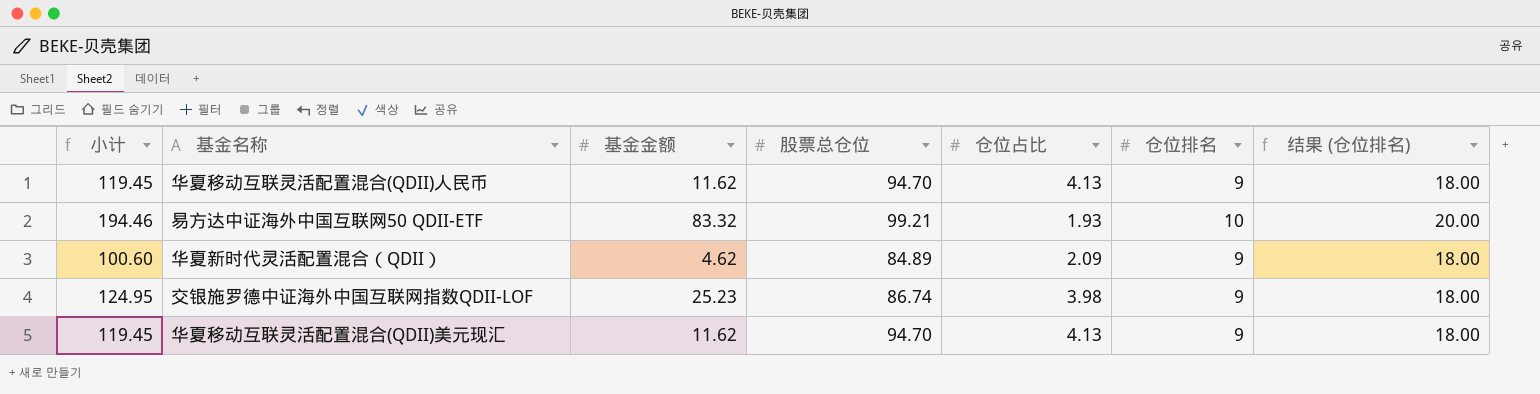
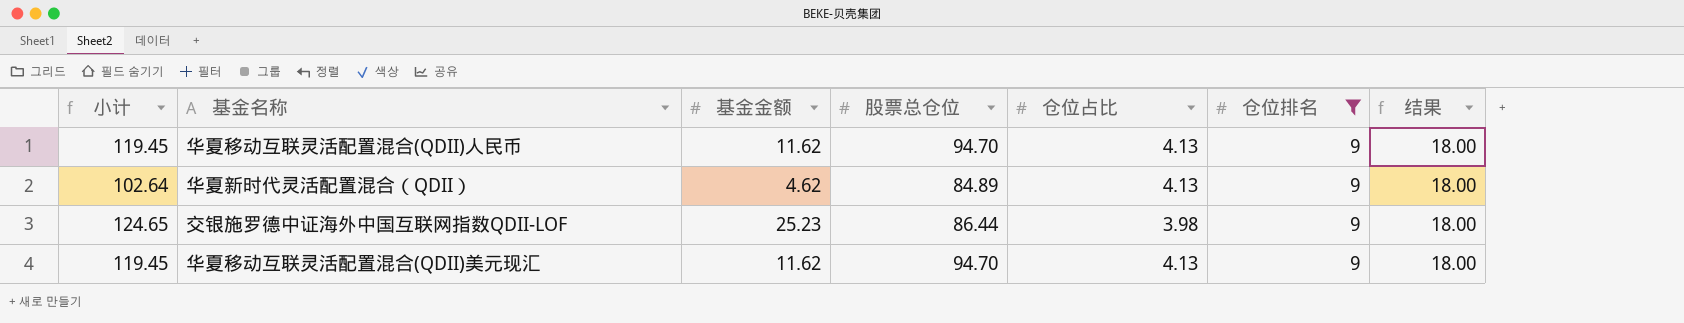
filter: none -> 仓位排名 = 9
column name: 结果 (仓位排名) -> 结果
华夏新时代灵活配置混合（QDII） | 小计: 100.60 -> 102.64
华夏新时代灵活配置混合（QDII） | 仓位占比: 2.09 -> 4.13
交银施罗德中证海外中国互联网指数QDII-LOF | 小计: 124.95 -> 124.65
交银施罗德中证海外中国互联网指数QDII-LOF | 股票总仓位: 86.74 -> 86.44

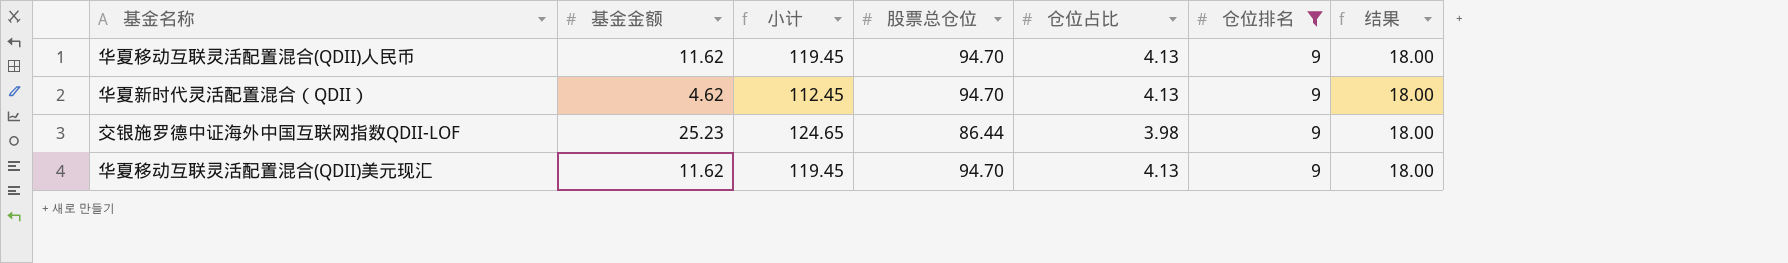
column 小计 | position: 1 -> 3
华夏新时代灵活配置混合（QDII） | 小计: 102.64 -> 112.45
华夏新时代灵活配置混合（QDII） | 股票总仓位: 84.89 -> 94.70

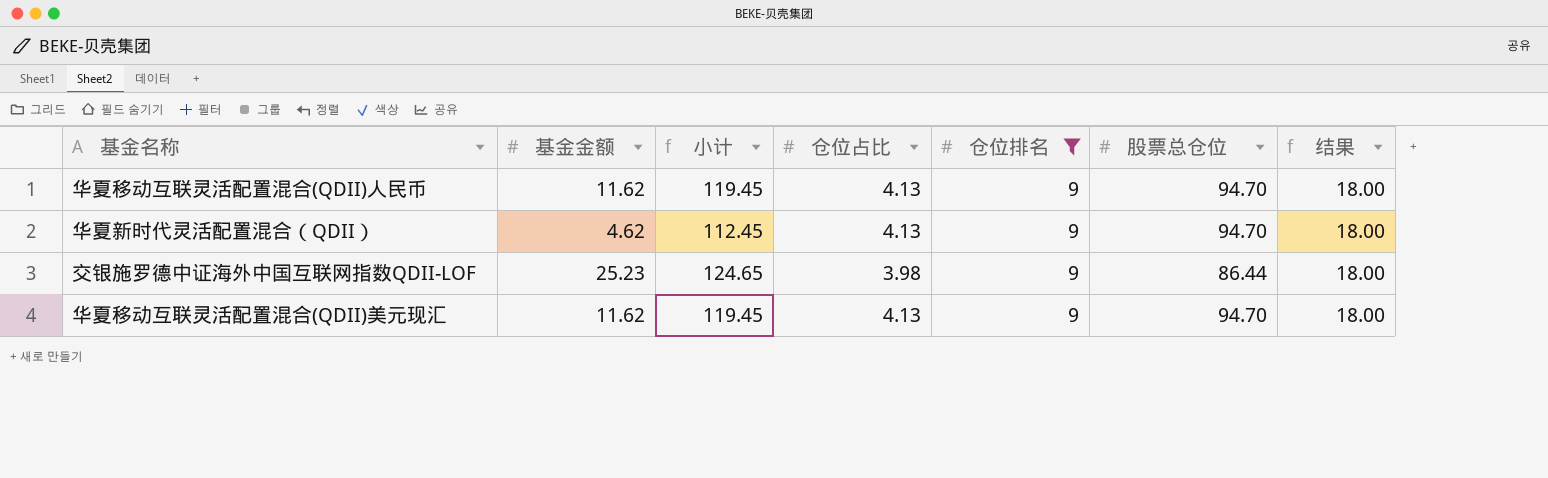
column 股票总仓位 | position: 4 -> 6

